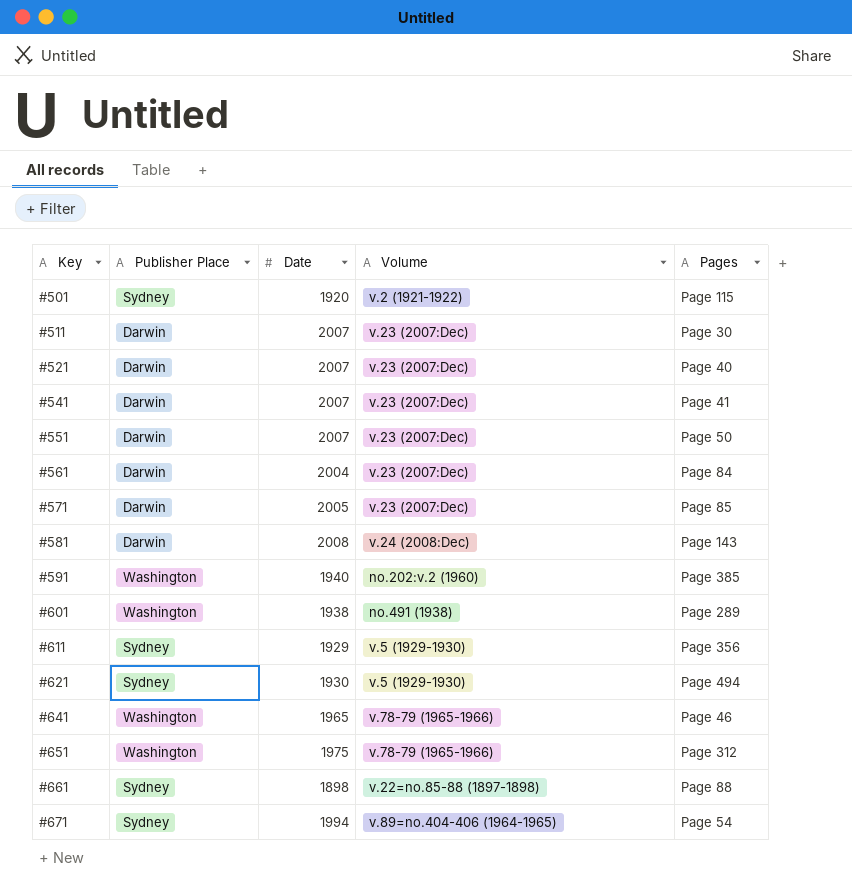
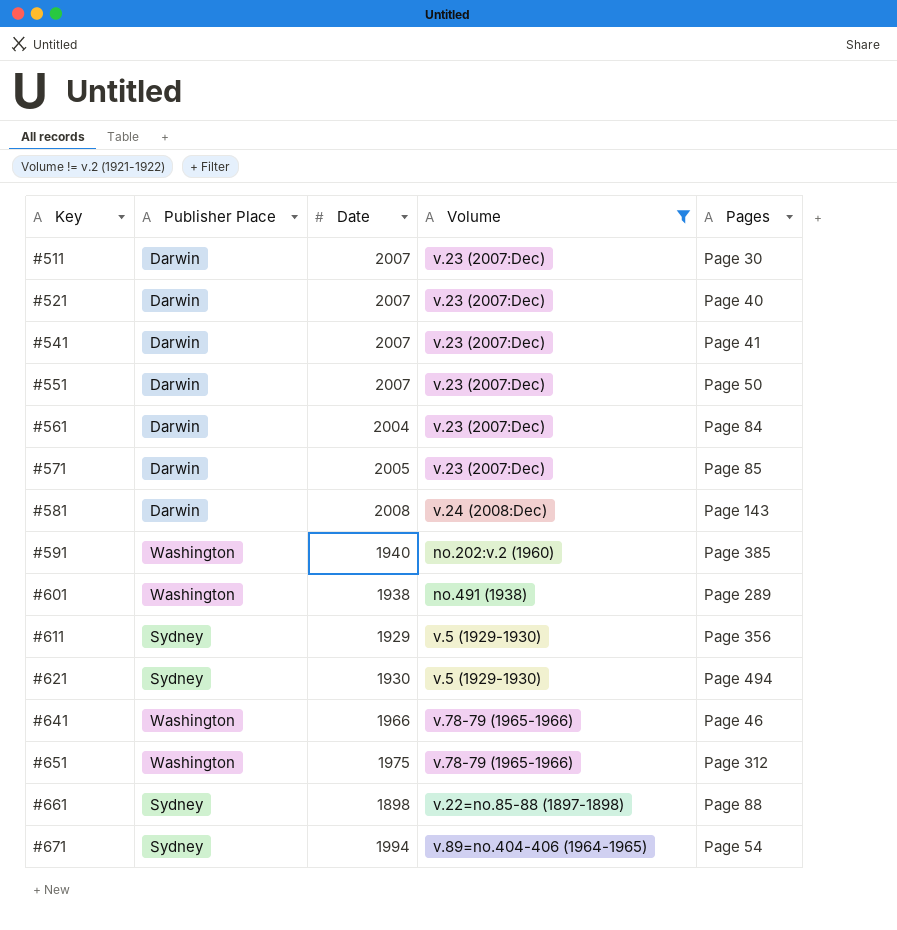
filter: none -> Volume != v.2 (1921-1922)
#641 | Date: 1965 -> 1966

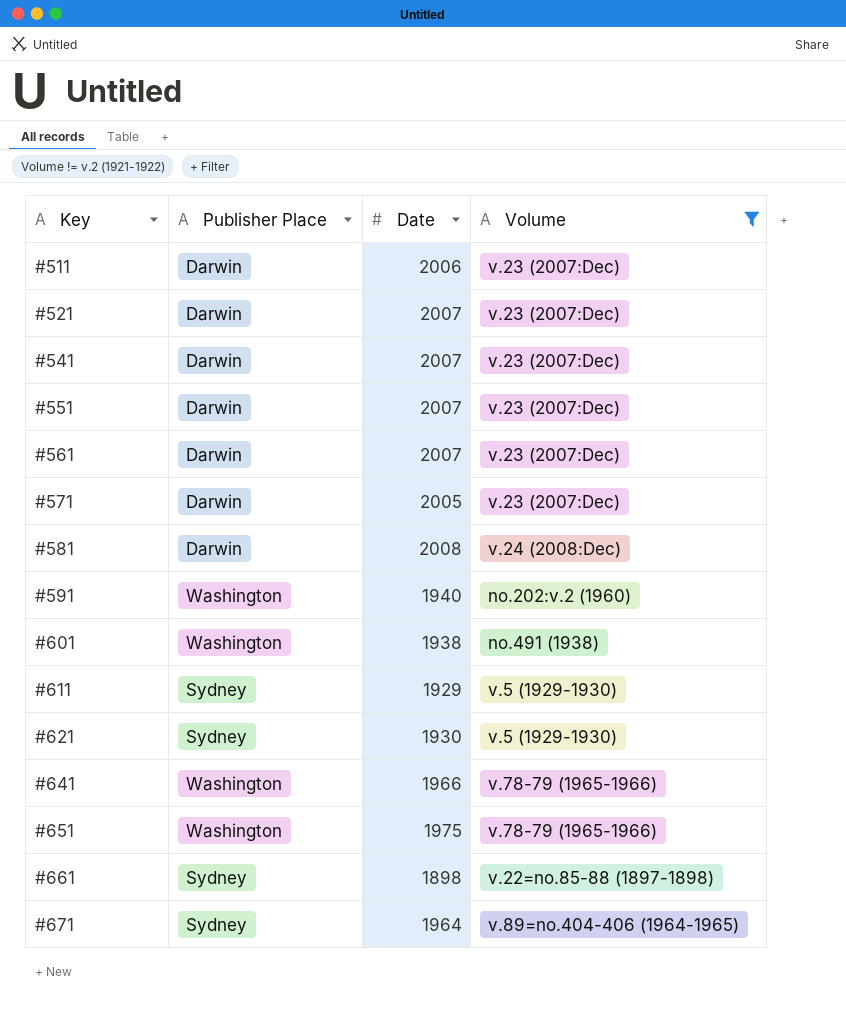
column Pages | position: 5 -> none
#511 | Date: 2007 -> 2006
#561 | Date: 2004 -> 2007
#671 | Date: 1994 -> 1964

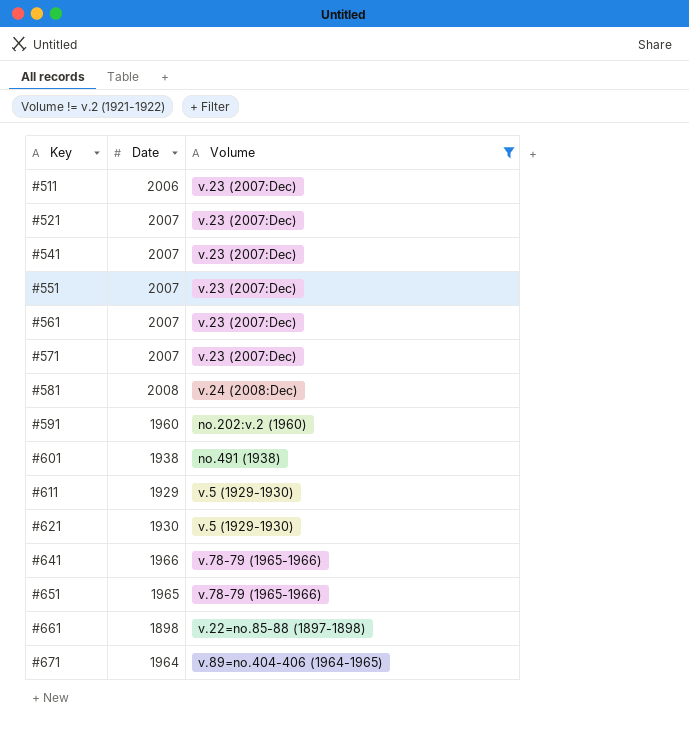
column Publisher Place | position: 2 -> none
#571 | Date: 2005 -> 2007
#591 | Date: 1940 -> 1960
#651 | Date: 1975 -> 1965

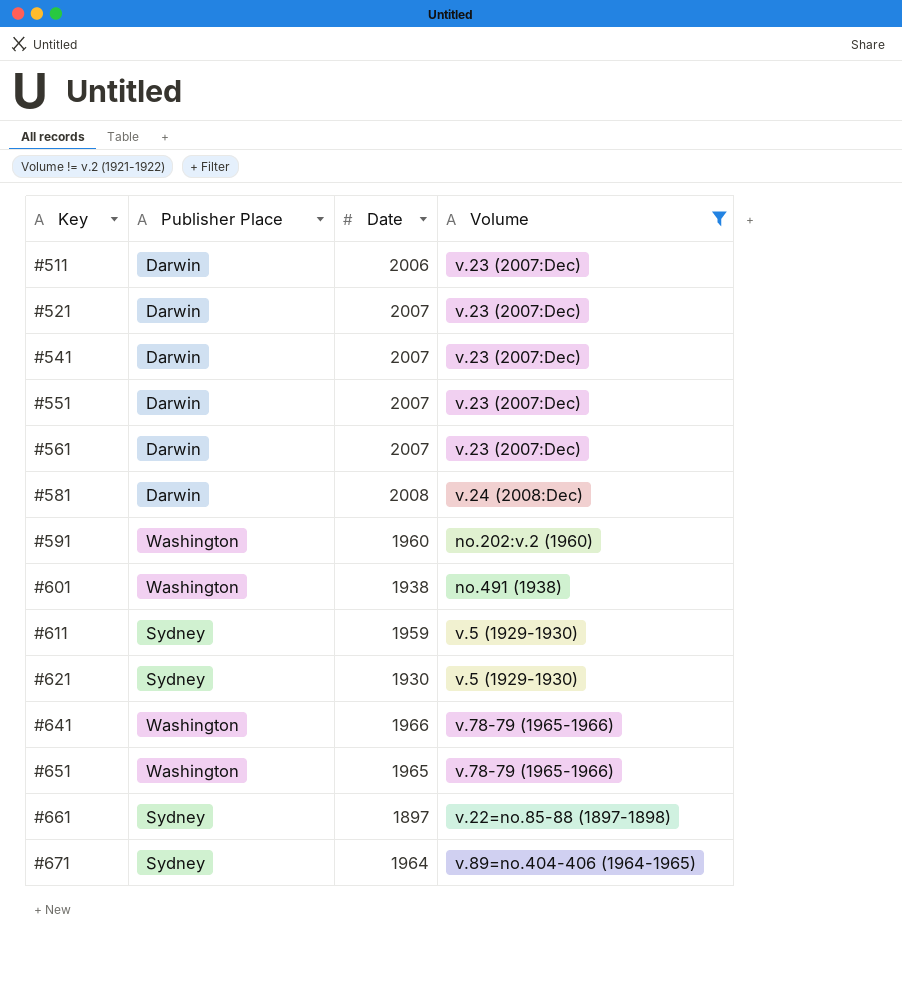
column Publisher Place | position: none -> 2
row #571: 2007 | v.23 (2007:Dec) -> none
#611 | Date: 1929 -> 1959
#661 | Date: 1898 -> 1897

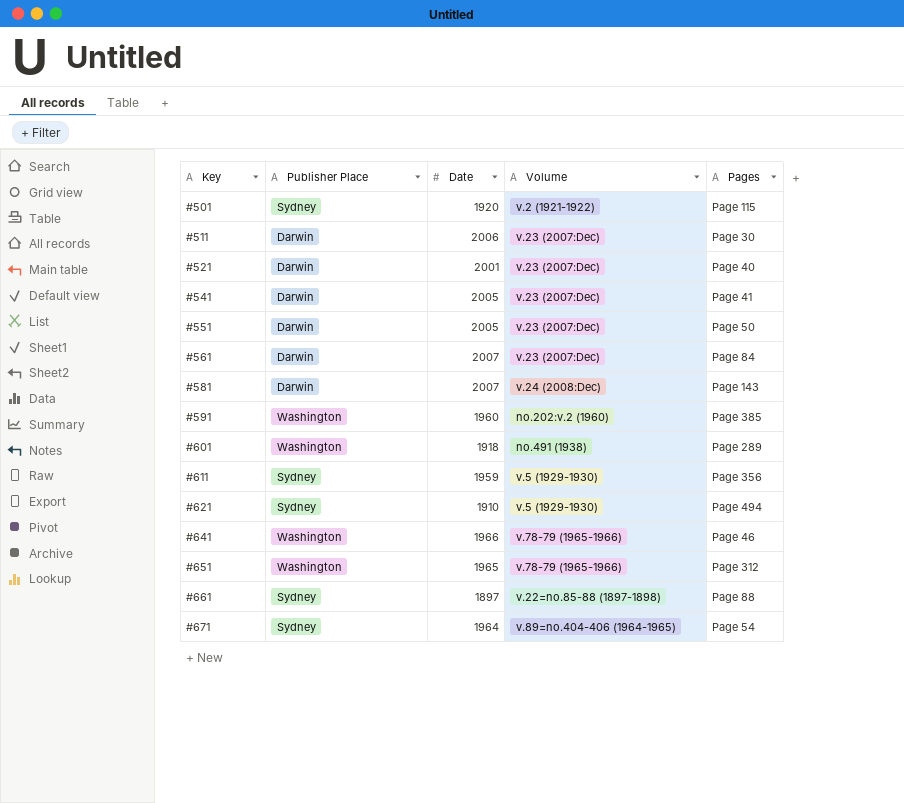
filter: Volume != v.2 (1921-1922) -> none
column Pages | position: none -> 5
#521 | Date: 2007 -> 2001
#541 | Date: 2007 -> 2005
#551 | Date: 2007 -> 2005
#581 | Date: 2008 -> 2007
#601 | Date: 1938 -> 1918
#621 | Date: 1930 -> 1910

